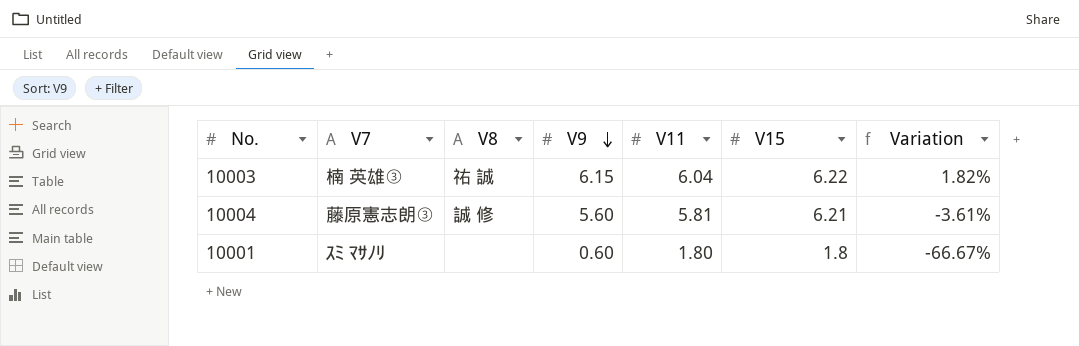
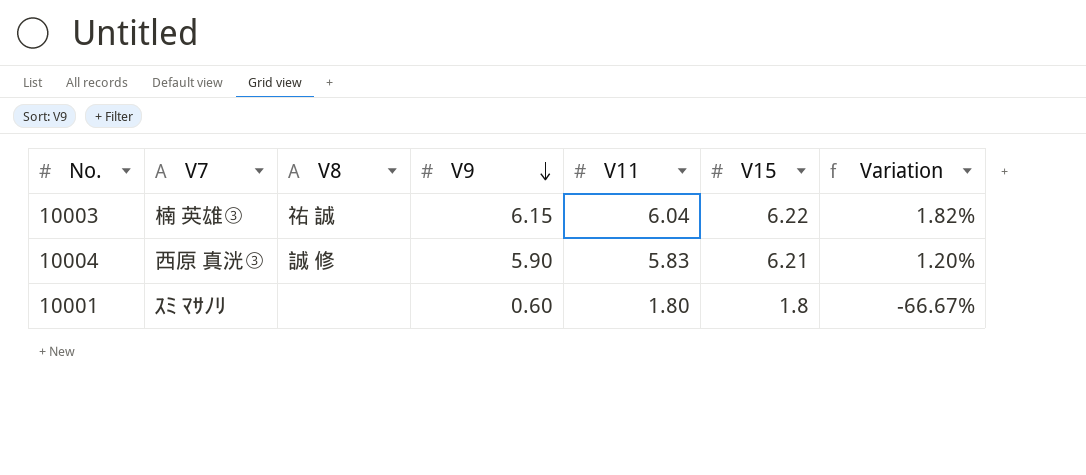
10004 | V7: 藤原憲志朗③ -> 西原 真洸③
10004 | V9: 5.60 -> 5.90
10004 | V11: 5.81 -> 5.83
10004 | Variation: -3.61% -> 1.20%

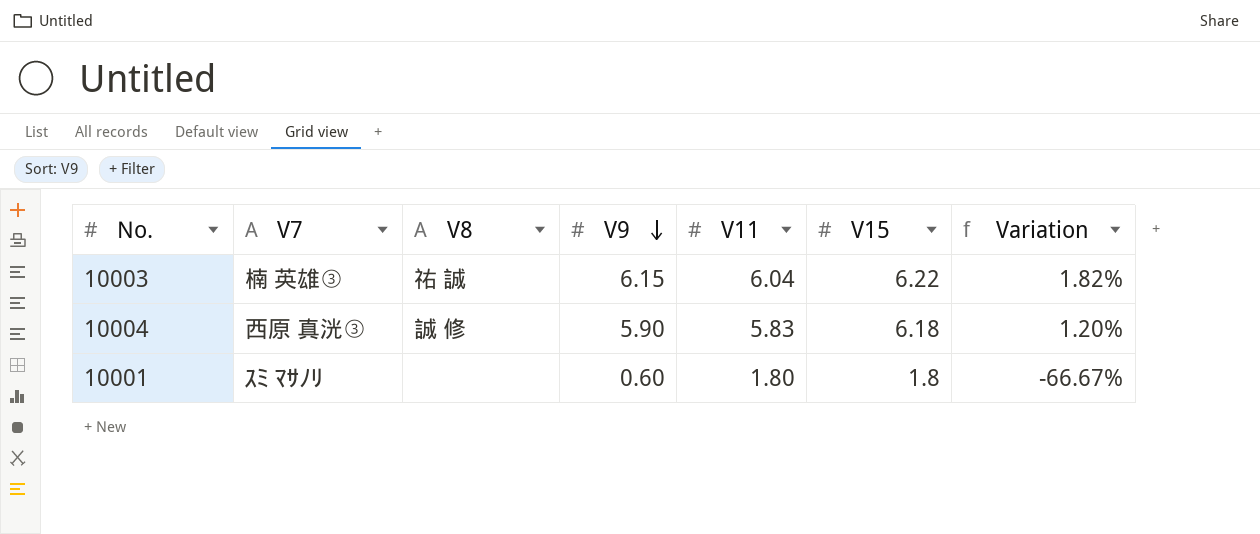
10004 | V15: 6.21 -> 6.18

